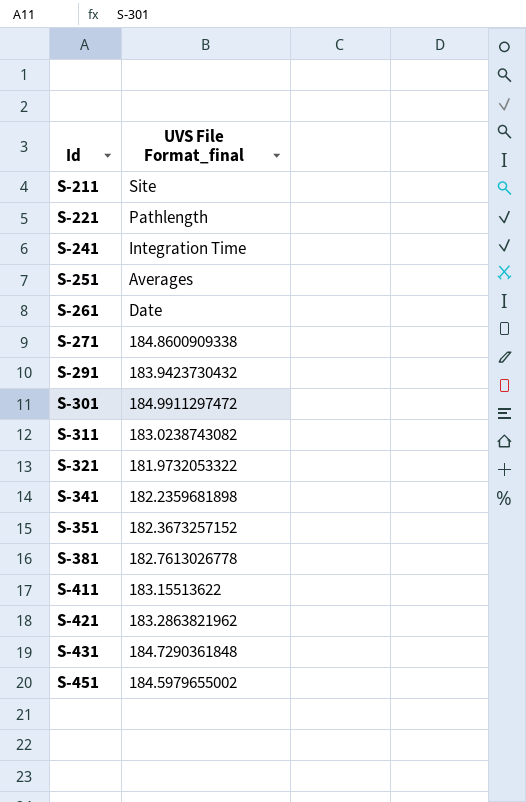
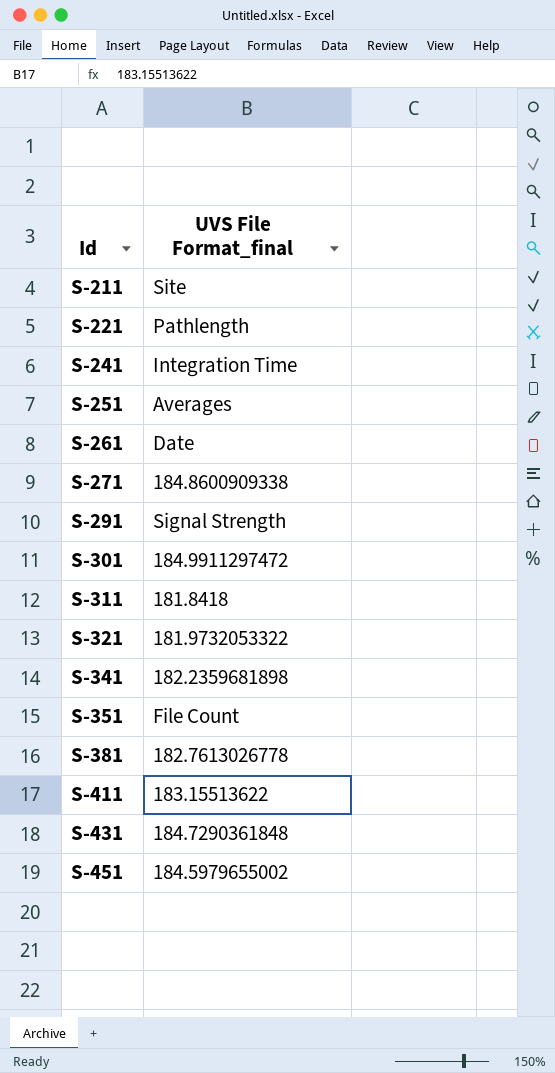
row S-421: 183.2863821962 -> none
S-291 | UVS File Format_final: 183.9423730432 -> Signal Strength
S-311 | UVS File Format_final: 183.0238743082 -> 181.8418
S-351 | UVS File Format_final: 182.3673257152 -> File Count

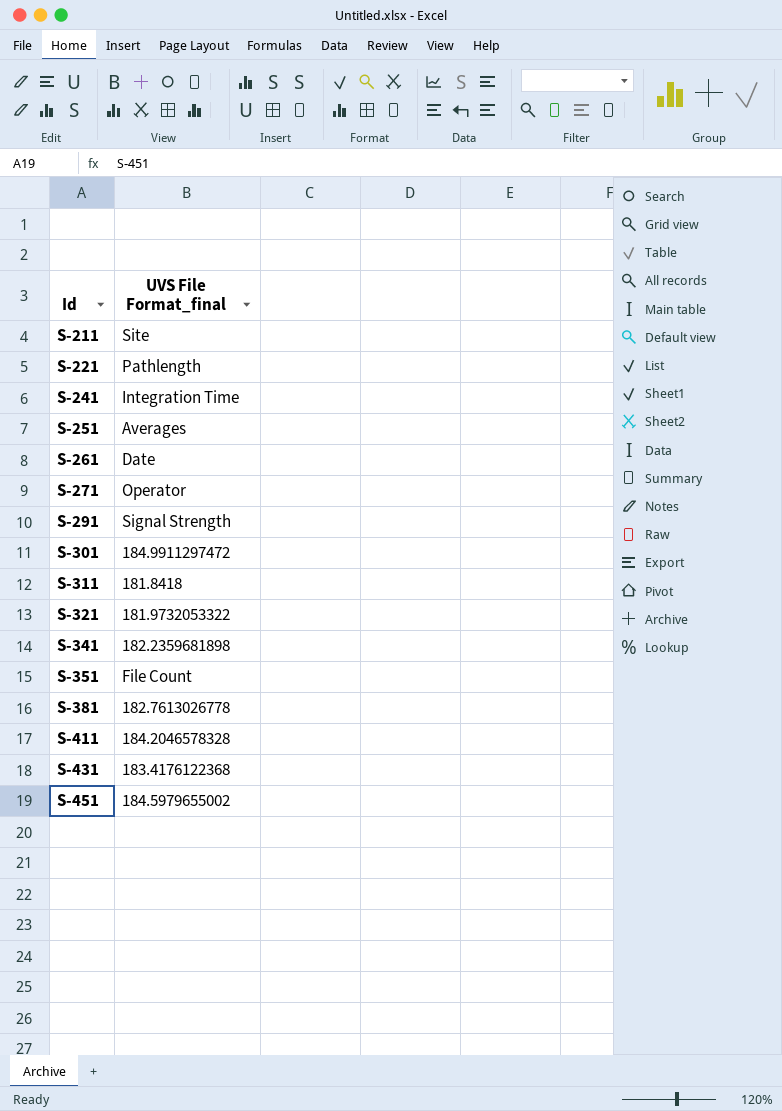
S-271 | UVS File Format_final: 184.8600909338 -> Operator
S-411 | UVS File Format_final: 183.15513622 -> 184.2046578328
S-431 | UVS File Format_final: 184.7290361848 -> 183.4176122368

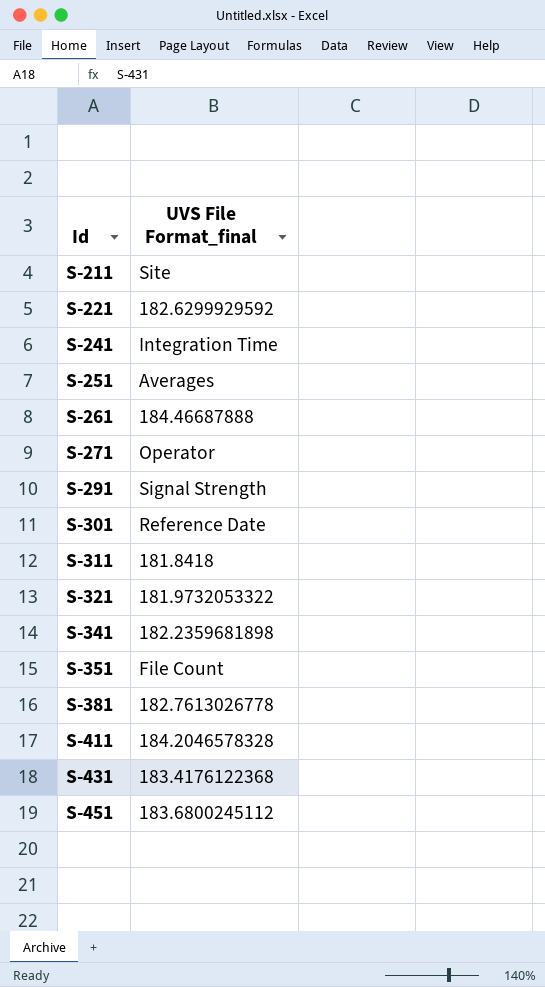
S-221 | UVS File Format_final: Pathlength -> 182.6299929592
S-261 | UVS File Format_final: Date -> 184.46687888
S-301 | UVS File Format_final: 184.9911297472 -> Reference Date
S-451 | UVS File Format_final: 184.5979655002 -> 183.6800245112

